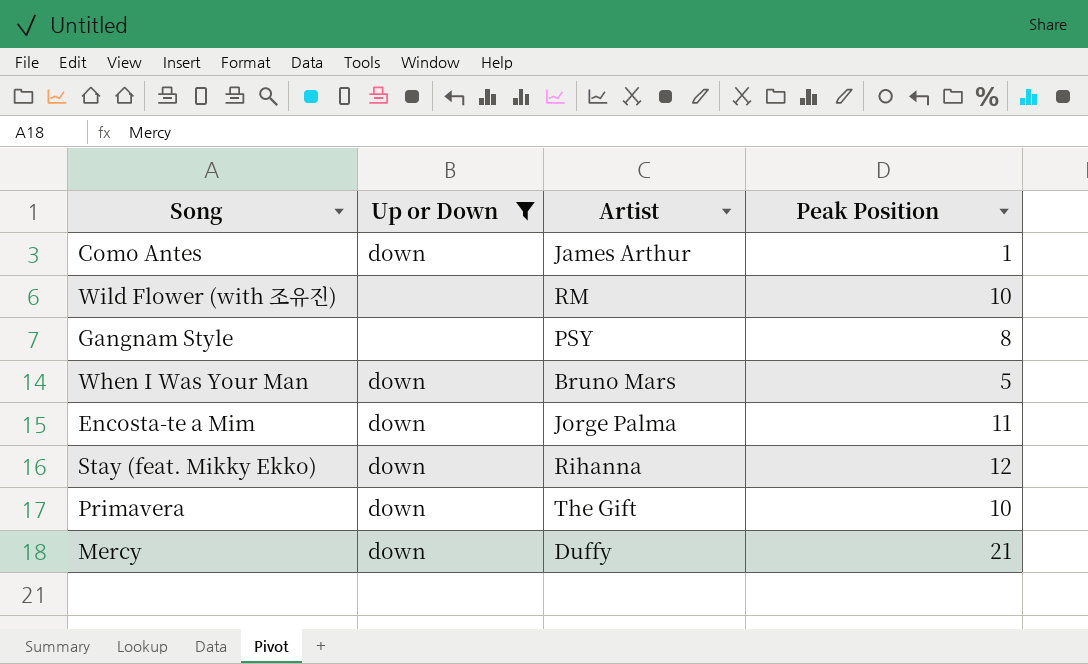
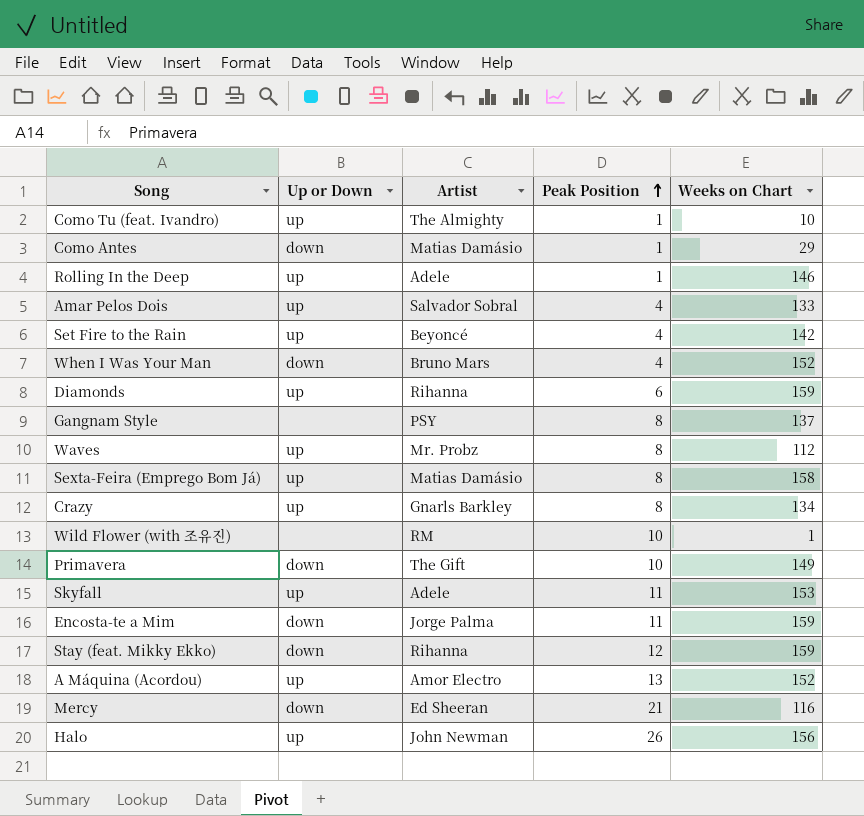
filter: Up or Down != up -> none
row order: none -> Peak Position ascending
column Weeks on Chart | position: none -> 5
Como Antes | Artist: James Arthur -> Matias Damásio
When I Was Your Man | Peak Position: 5 -> 4
Mercy | Artist: Duffy -> Ed Sheeran

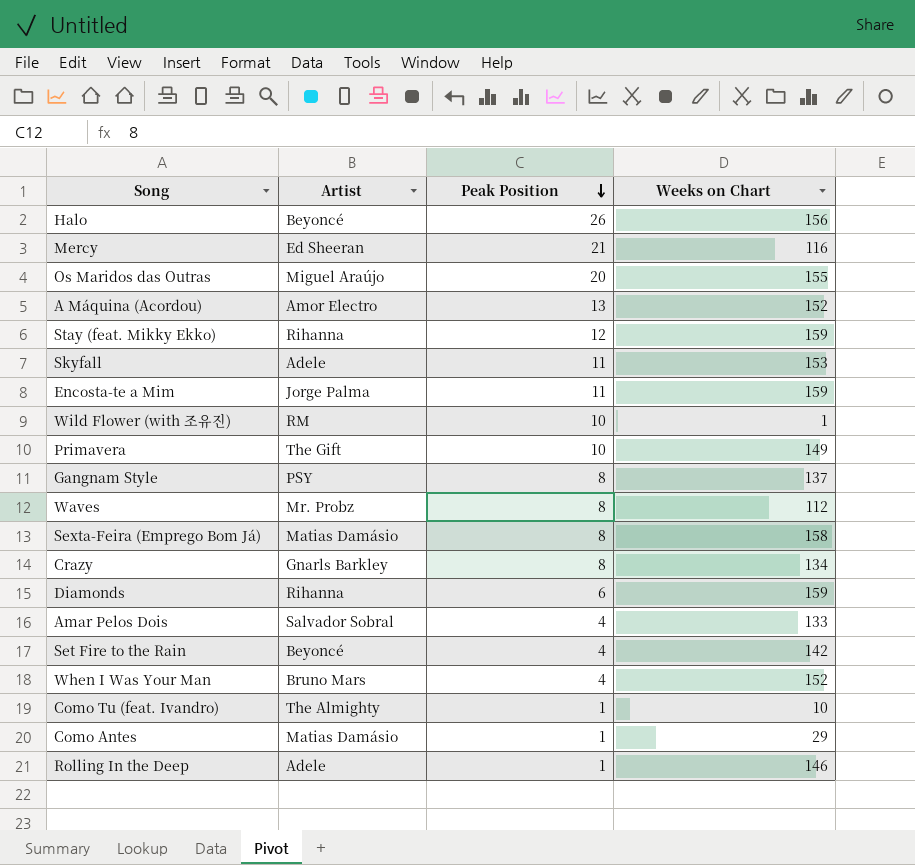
row order: Peak Position ascending -> Peak Position descending
column Up or Down | position: 2 -> none
Halo | Artist: John Newman -> Beyoncé
row Os Maridos das Outras: none -> Miguel Araújo | 20 | 155

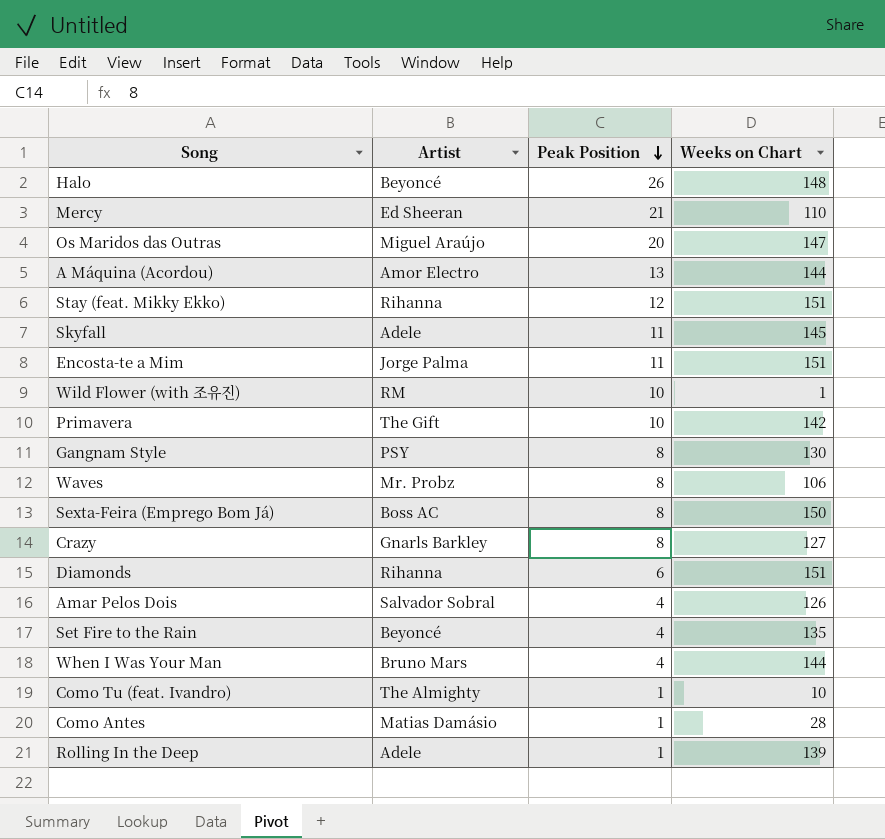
Halo | Weeks on Chart: 156 -> 148
Mercy | Weeks on Chart: 116 -> 110
Os Maridos das Outras | Weeks on Chart: 155 -> 147
A Máquina (Acordou) | Weeks on Chart: 152 -> 144
Stay (feat. Mikky Ekko) | Weeks on Chart: 159 -> 151
Skyfall | Weeks on Chart: 153 -> 145
Encosta-te a Mim | Weeks on Chart: 159 -> 151
Primavera | Weeks on Chart: 149 -> 142
Gangnam Style | Weeks on Chart: 137 -> 130
Waves | Weeks on Chart: 112 -> 106
Sexta-Feira (Emprego Bom Já) | Artist: Matias Damásio -> Boss AC
Sexta-Feira (Emprego Bom Já) | Weeks on Chart: 158 -> 150
Crazy | Weeks on Chart: 134 -> 127
Diamonds | Weeks on Chart: 159 -> 151
Amar Pelos Dois | Weeks on Chart: 133 -> 126
Set Fire to the Rain | Weeks on Chart: 142 -> 135
When I Was Your Man | Weeks on Chart: 152 -> 144
Como Antes | Weeks on Chart: 29 -> 28
Rolling In the Deep | Weeks on Chart: 146 -> 139

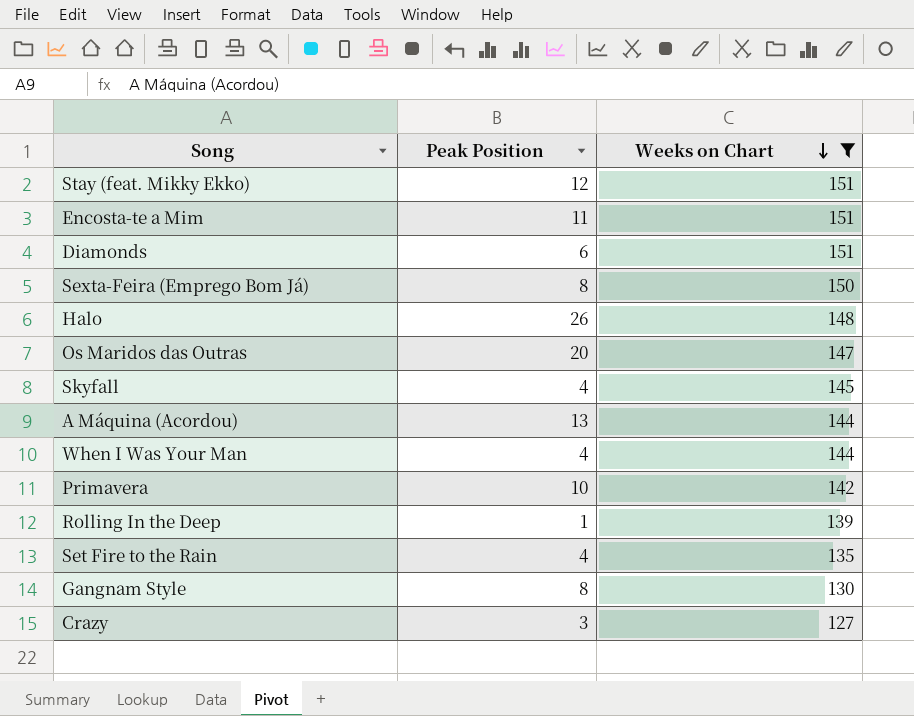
filter: none -> Weeks on Chart >= 127
row order: Peak Position descending -> Weeks on Chart descending
column Artist | position: 2 -> none
Skyfall | Peak Position: 11 -> 4
Crazy | Peak Position: 8 -> 3

